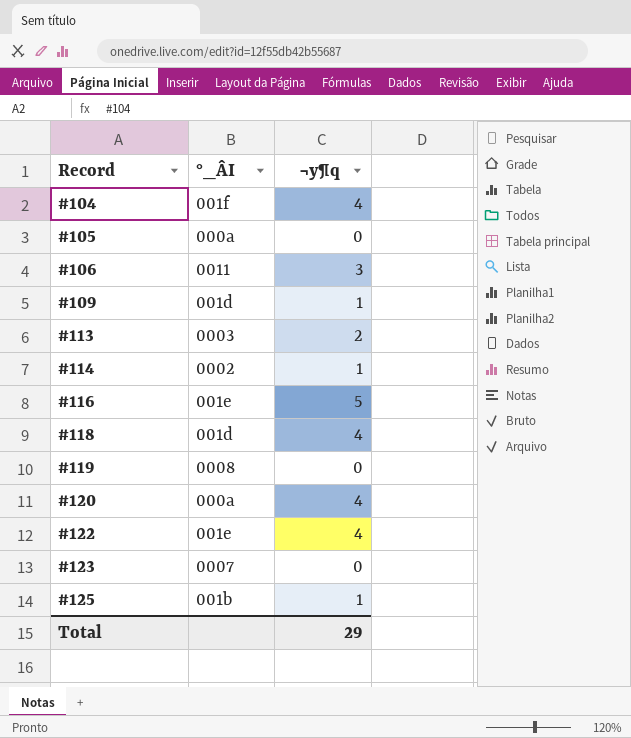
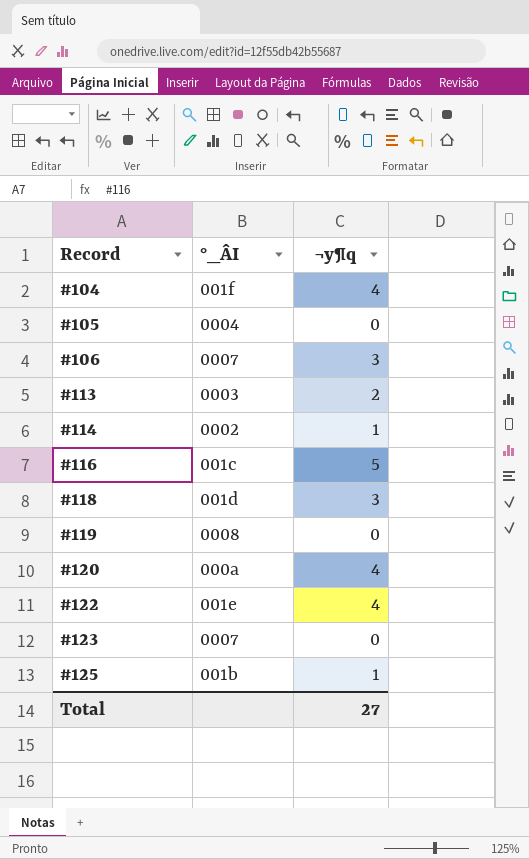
row #109: 001d | 1 -> none
#105 | °_ÂI: 000a -> 0004
#106 | °_ÂI: 0011 -> 0007
#116 | °_ÂI: 001e -> 001c
#118 | ¬y¶q: 4 -> 3
Total | ¬y¶q: 29 -> 27

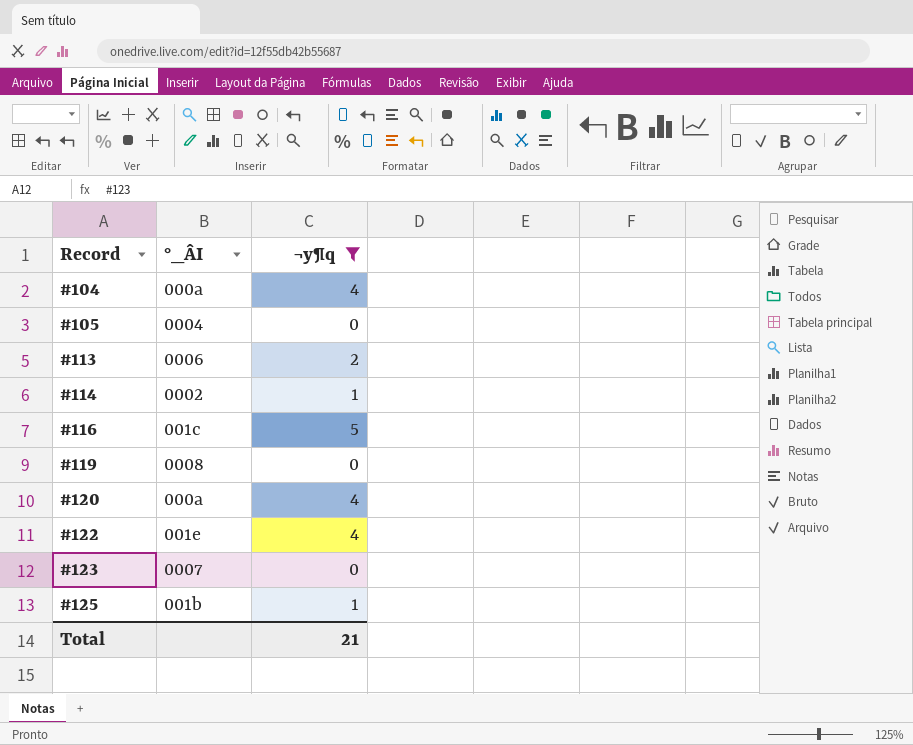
filter: none -> ¬y¶q != 3
#104 | °_ÂI: 001f -> 000a
#113 | °_ÂI: 0003 -> 0006
Total | ¬y¶q: 27 -> 21

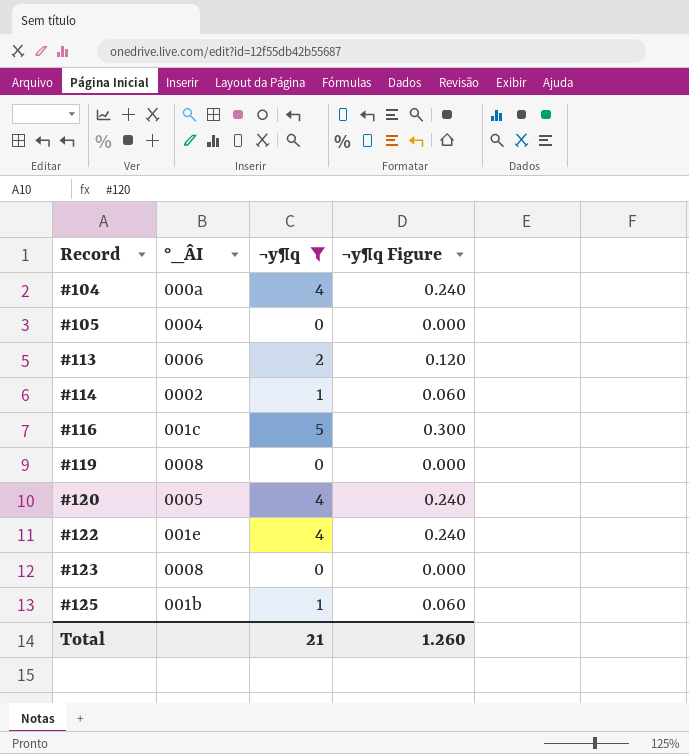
column ¬y¶q Figure | formula: none -> [¬y¶q] * 0.06
#120 | °_ÂI: 000a -> 0005
#123 | °_ÂI: 0007 -> 0008

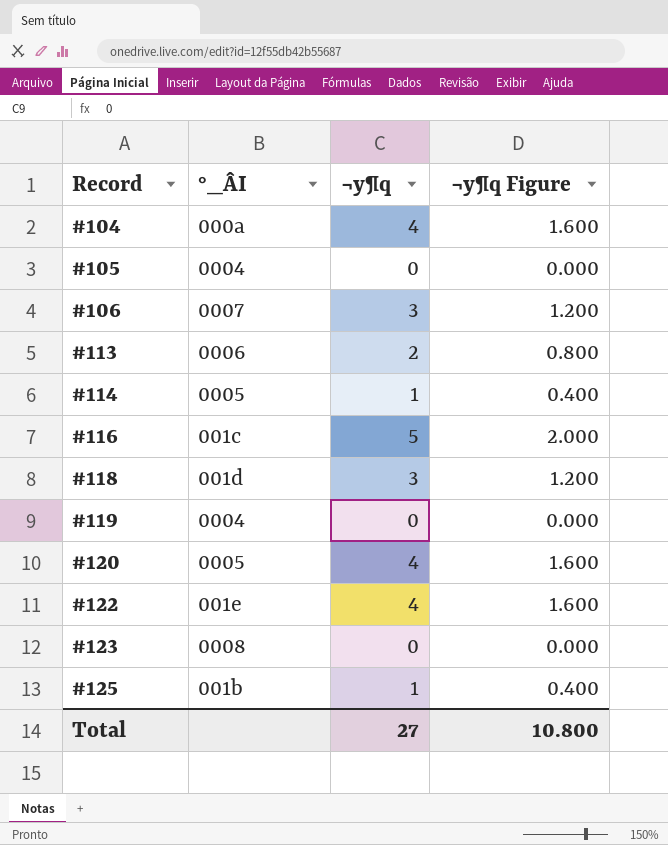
filter: ¬y¶q != 3 -> none
column ¬y¶q Figure | formula: [¬y¶q] * 0.06 -> [¬y¶q] * 0.4
#114 | °_ÂI: 0002 -> 0005
#119 | °_ÂI: 0008 -> 0004
Total | ¬y¶q: 21 -> 27
Total | ¬y¶q Figure: 1.260 -> 10.800

